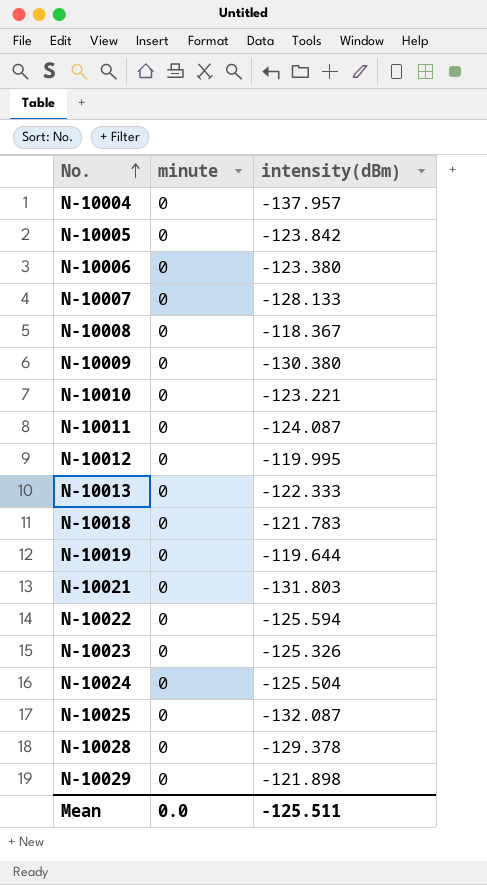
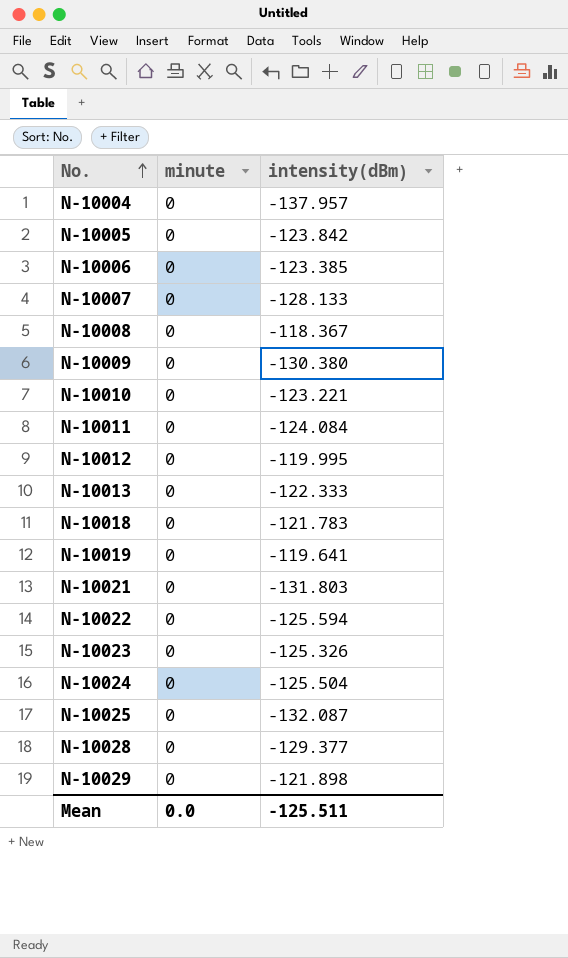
N-10006 | intensity(dBm): -123.380 -> -123.385
N-10011 | intensity(dBm): -124.087 -> -124.084
N-10019 | intensity(dBm): -119.644 -> -119.641
N-10028 | intensity(dBm): -129.378 -> -129.377

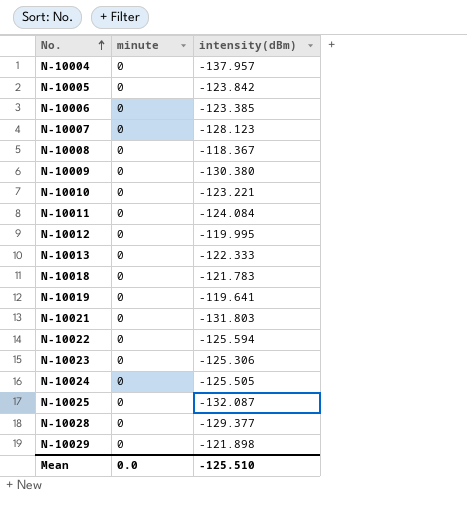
N-10007 | intensity(dBm): -128.133 -> -128.123
N-10023 | intensity(dBm): -125.326 -> -125.306
N-10024 | intensity(dBm): -125.504 -> -125.505
Mean | intensity(dBm): -125.511 -> -125.510

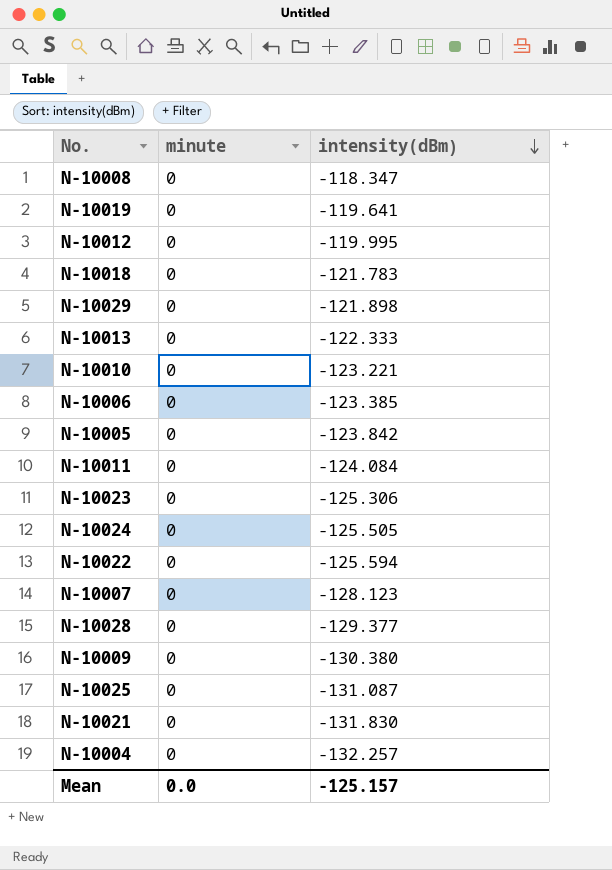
row order: No. ascending -> intensity(dBm) descending
N-10008 | intensity(dBm): -118.367 -> -118.347
N-10025 | intensity(dBm): -132.087 -> -131.087
N-10021 | intensity(dBm): -131.803 -> -131.830
N-10004 | intensity(dBm): -137.957 -> -132.257
Mean | intensity(dBm): -125.510 -> -125.157

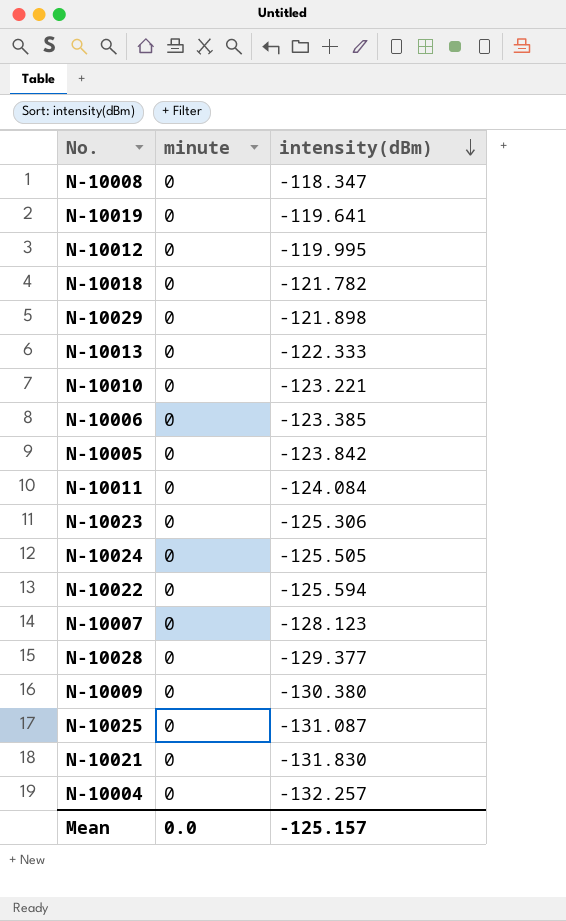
N-10018 | intensity(dBm): -121.783 -> -121.782

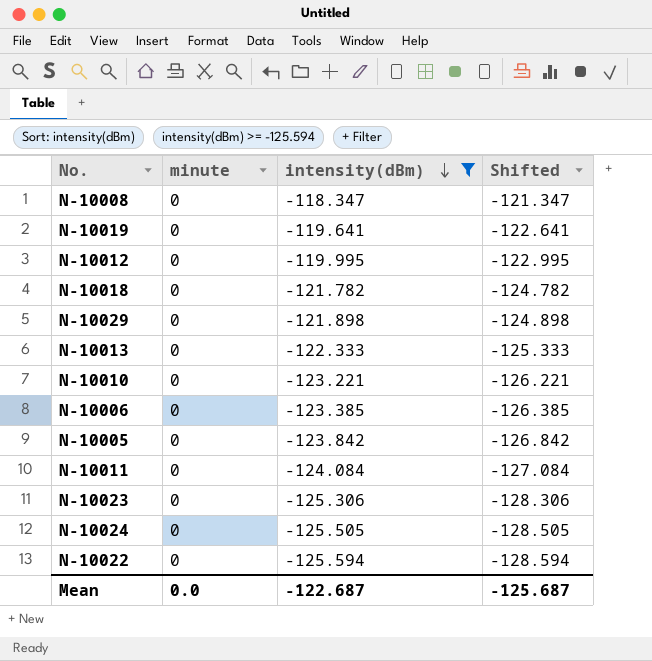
filter: none -> intensity(dBm) >= -125.594
column Shifted | formula: none -> [intensity(dBm)] - 3
Mean | intensity(dBm): -125.157 -> -122.687

